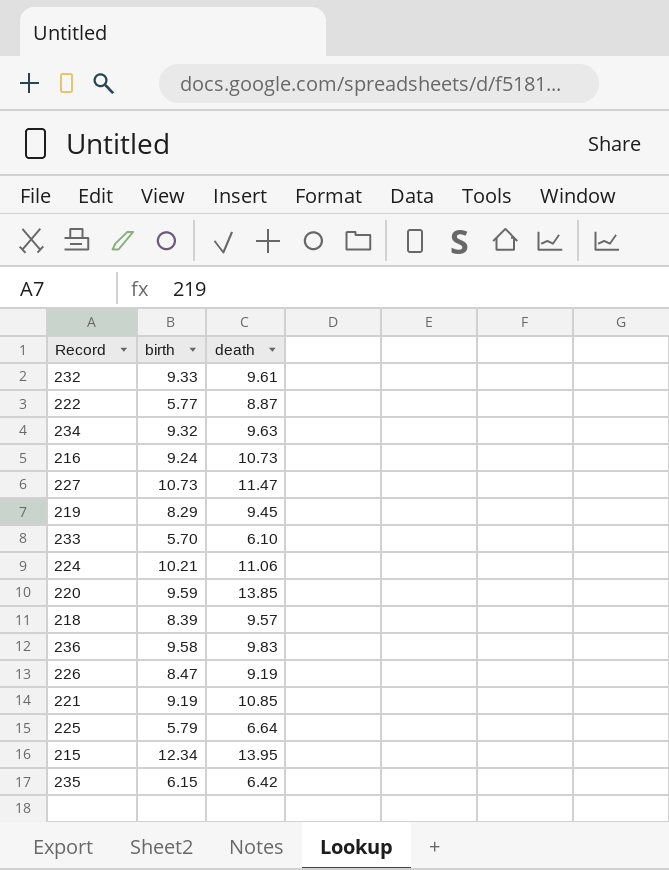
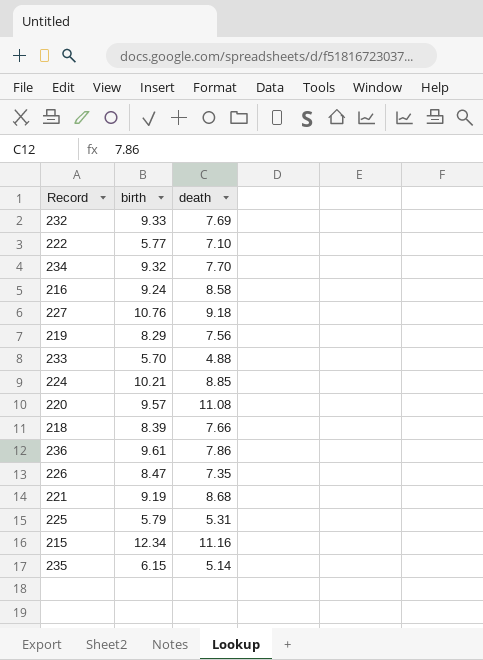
232 | death: 9.61 -> 7.69
222 | death: 8.87 -> 7.10
234 | death: 9.63 -> 7.70
216 | death: 10.73 -> 8.58
227 | birth: 10.73 -> 10.76
227 | death: 11.47 -> 9.18
219 | death: 9.45 -> 7.56
233 | death: 6.10 -> 4.88
224 | death: 11.06 -> 8.85
220 | birth: 9.59 -> 9.57
220 | death: 13.85 -> 11.08
218 | death: 9.57 -> 7.66
236 | birth: 9.58 -> 9.61
236 | death: 9.83 -> 7.86
226 | death: 9.19 -> 7.35
221 | death: 10.85 -> 8.68
225 | death: 6.64 -> 5.31
215 | death: 13.95 -> 11.16
235 | death: 6.42 -> 5.14

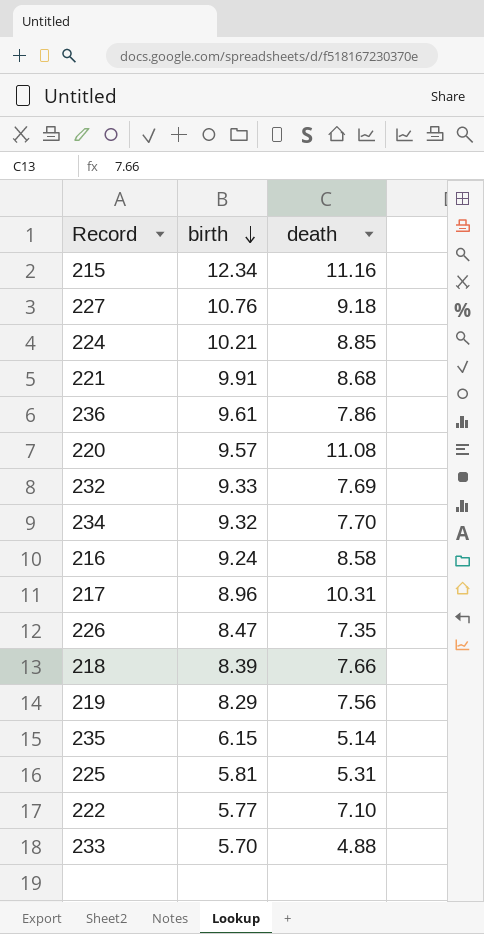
row order: none -> birth descending
221 | birth: 9.19 -> 9.91
row 217: none -> 8.96 | 10.31
225 | birth: 5.79 -> 5.81

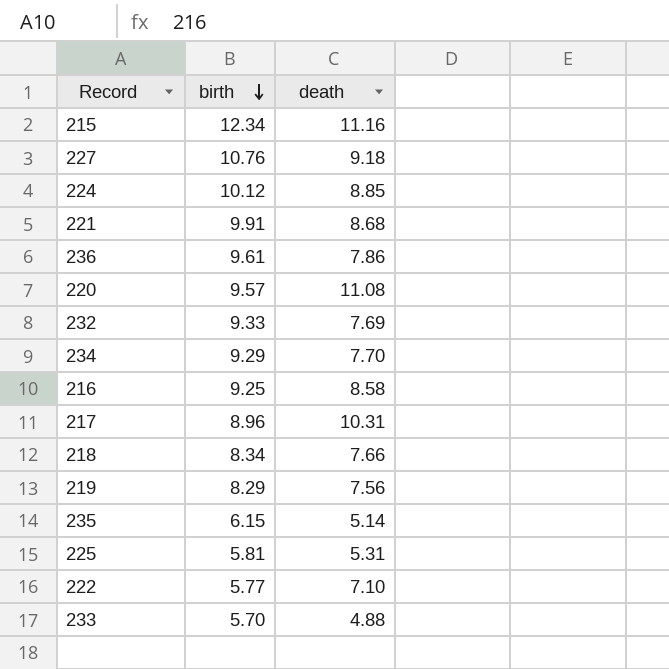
row 226: 8.47 | 7.35 -> none
224 | birth: 10.21 -> 10.12
234 | birth: 9.32 -> 9.29
216 | birth: 9.24 -> 9.25
218 | birth: 8.39 -> 8.34

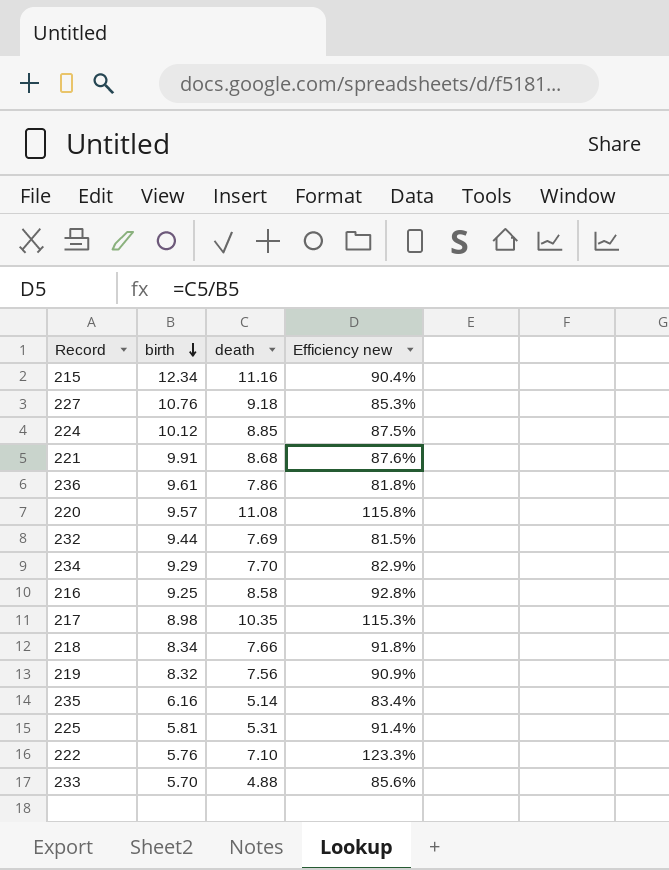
column Efficiency new | formula: none -> [death] / [birth]
232 | birth: 9.33 -> 9.44
217 | birth: 8.96 -> 8.98
217 | death: 10.31 -> 10.35
219 | birth: 8.29 -> 8.32
235 | birth: 6.15 -> 6.16
222 | birth: 5.77 -> 5.76

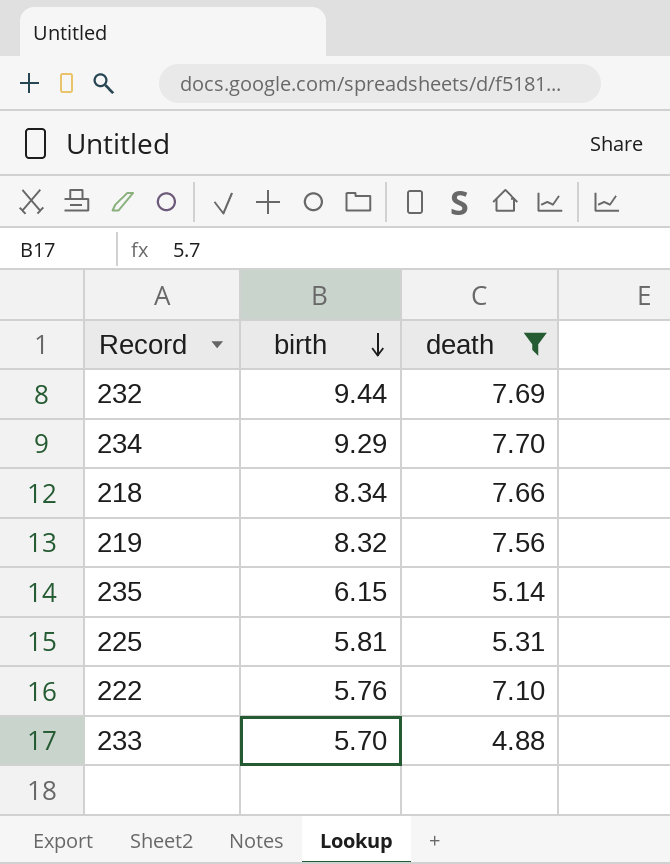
filter: none -> death <= 7.70
column Efficiency new | formula: [death] / [birth] -> none
235 | birth: 6.16 -> 6.15

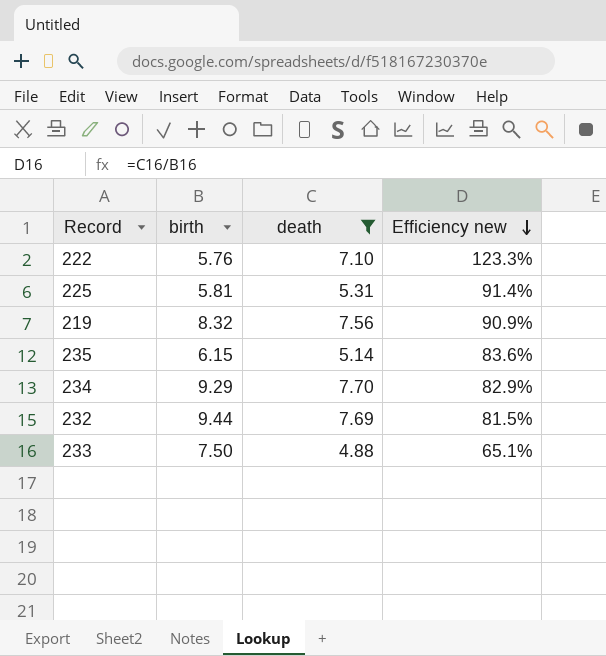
row order: birth descending -> Efficiency new descending
column Efficiency new | formula: none -> [death] / [birth]
row 218: 8.34 | 7.66 -> none
233 | birth: 5.70 -> 7.50

